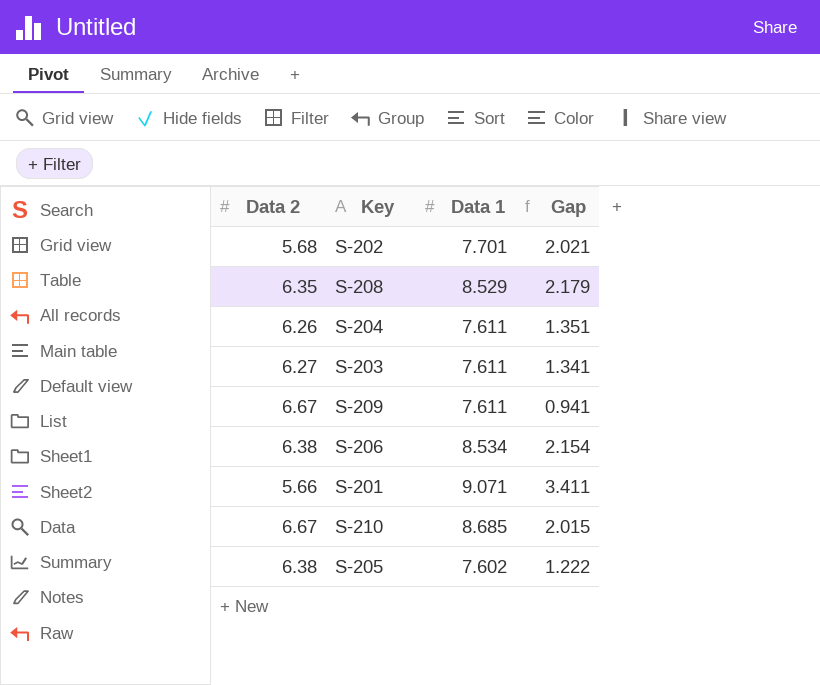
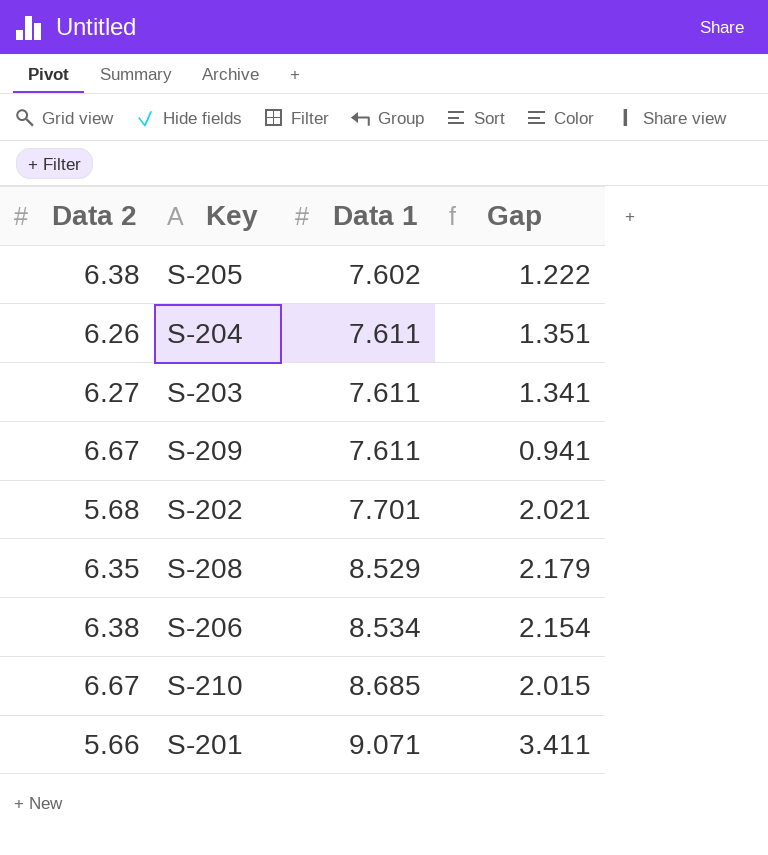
row order: none -> Data 1 ascending

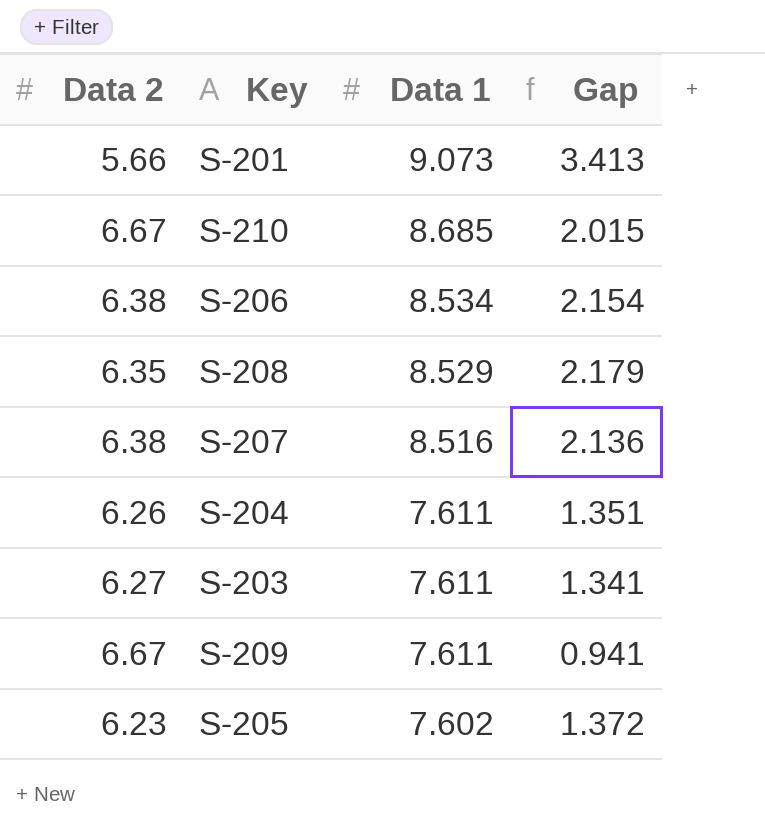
row order: Data 1 ascending -> Data 1 descending
row S-202: 5.68 | 7.701 | 2.021 -> none
S-201 | Data 1: 9.071 -> 9.073
S-201 | Gap: 3.411 -> 3.413
row S-207: none -> 6.38 | 8.516 | 2.136
S-205 | Data 2: 6.38 -> 6.23
S-205 | Gap: 1.222 -> 1.372

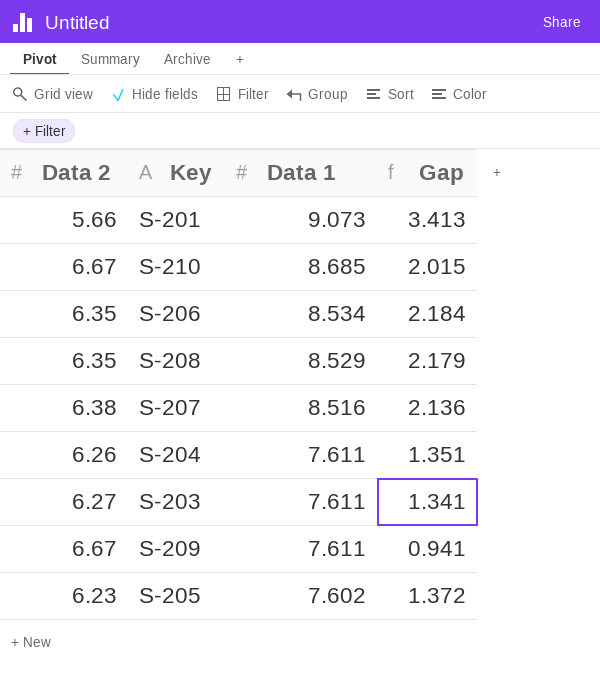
S-206 | Data 2: 6.38 -> 6.35
S-206 | Gap: 2.154 -> 2.184

